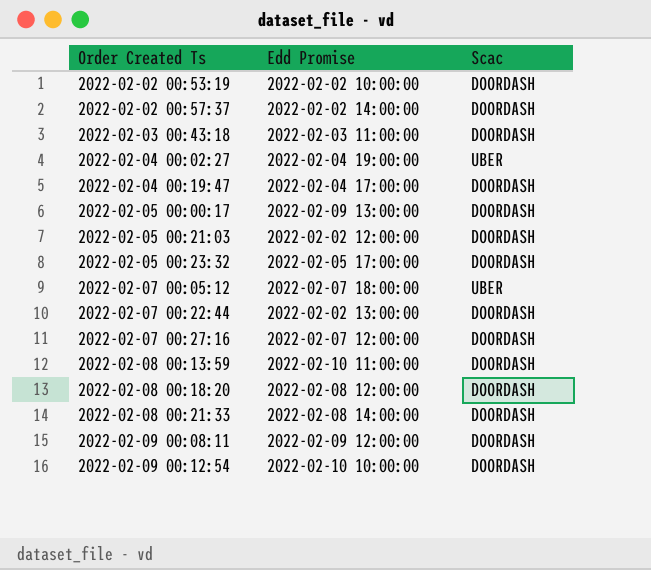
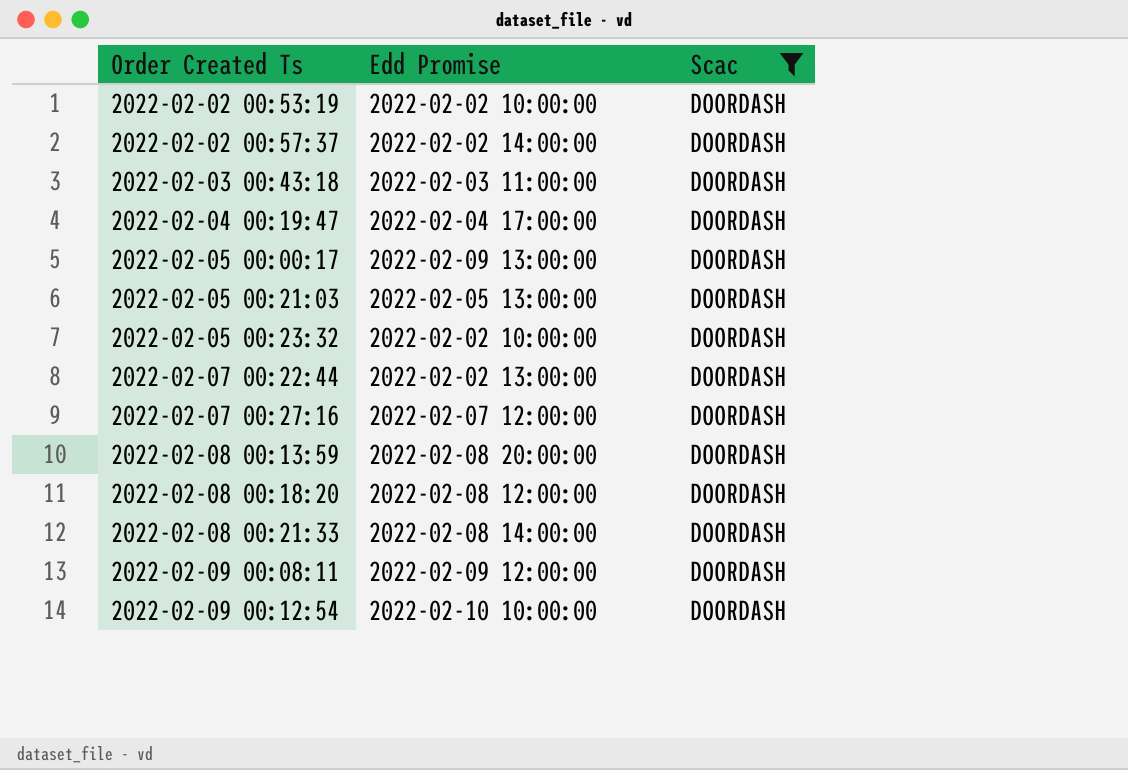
filter: none -> Scac = DOORDASH
2022-02-05 00:21:03 | Edd Promise: 2022-02-02 12:00:00 -> 2022-02-05 13:00:00
2022-02-05 00:23:32 | Edd Promise: 2022-02-05 17:00:00 -> 2022-02-02 10:00:00
2022-02-08 00:13:59 | Edd Promise: 2022-02-10 11:00:00 -> 2022-02-08 20:00:00

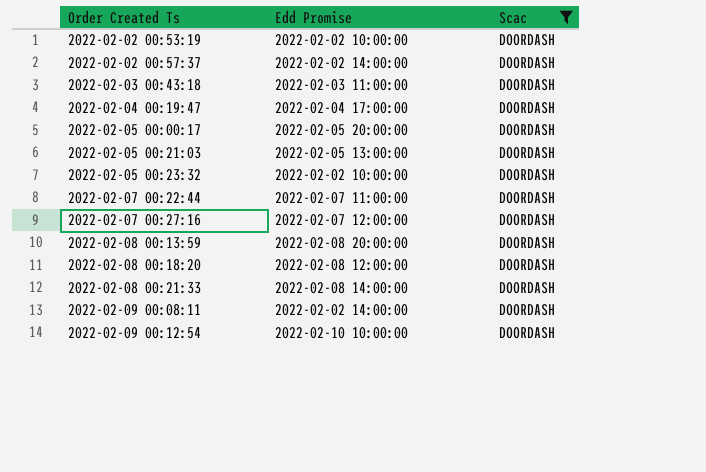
2022-02-05 00:00:17 | Edd Promise: 2022-02-09 13:00:00 -> 2022-02-05 20:00:00
2022-02-07 00:22:44 | Edd Promise: 2022-02-02 13:00:00 -> 2022-02-07 11:00:00
2022-02-09 00:08:11 | Edd Promise: 2022-02-09 12:00:00 -> 2022-02-02 14:00:00

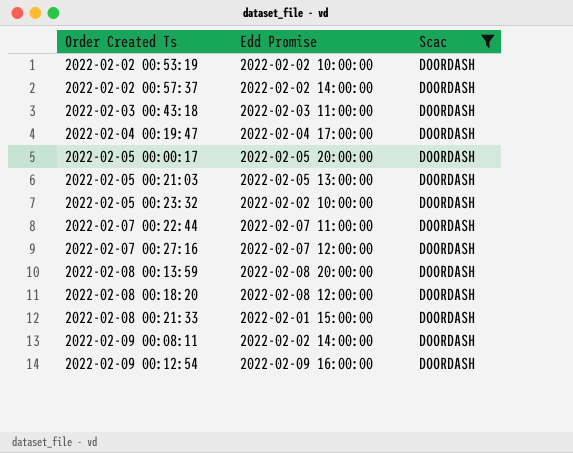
2022-02-08 00:21:33 | Edd Promise: 2022-02-08 14:00:00 -> 2022-02-01 15:00:00
2022-02-09 00:12:54 | Edd Promise: 2022-02-10 10:00:00 -> 2022-02-09 16:00:00

